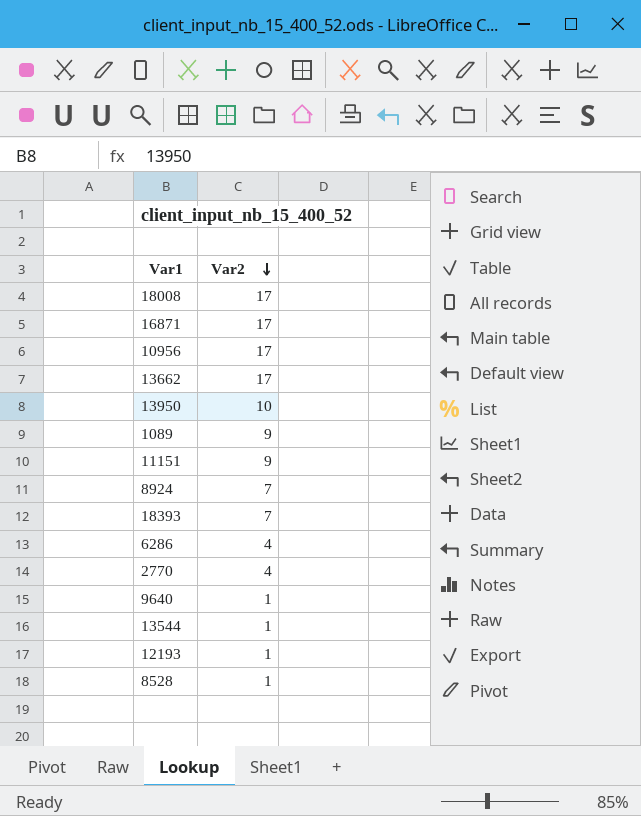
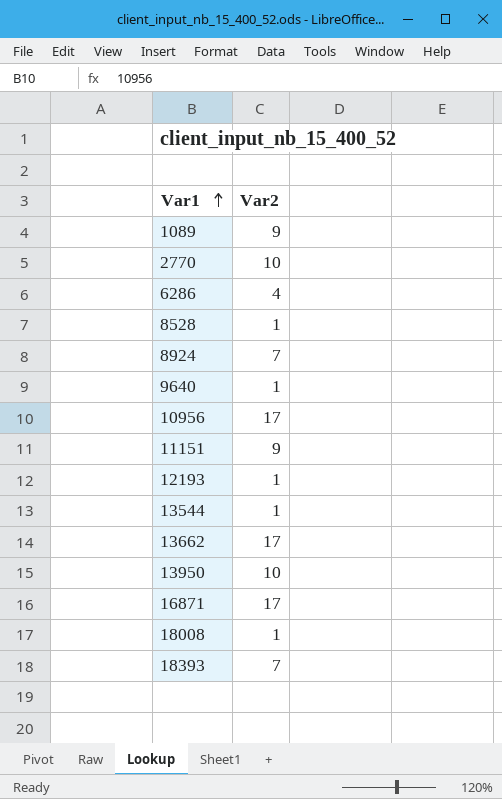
row order: Var2 descending -> Var1 ascending
2770 | Var2: 4 -> 10
18008 | Var2: 17 -> 1

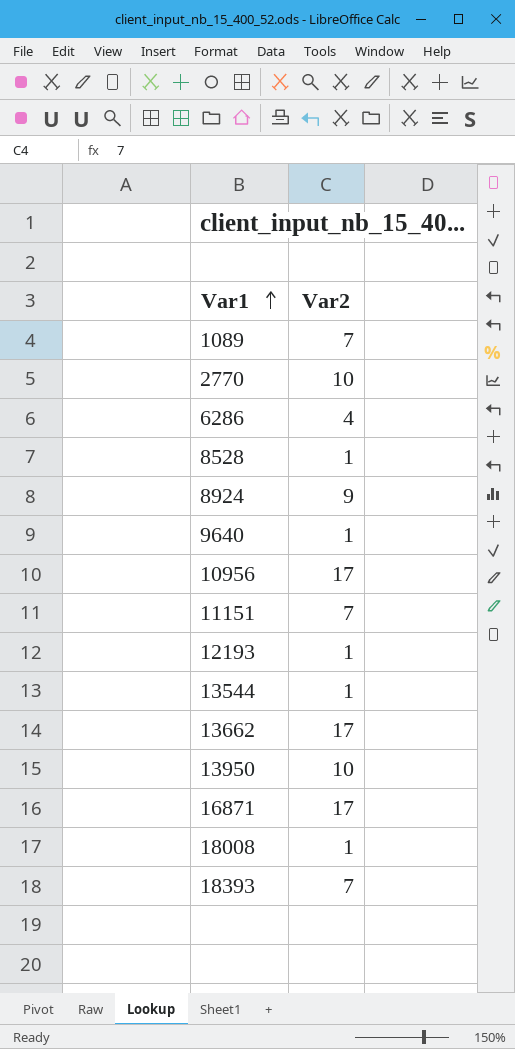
1089 | Var2: 9 -> 7
8924 | Var2: 7 -> 9
11151 | Var2: 9 -> 7

